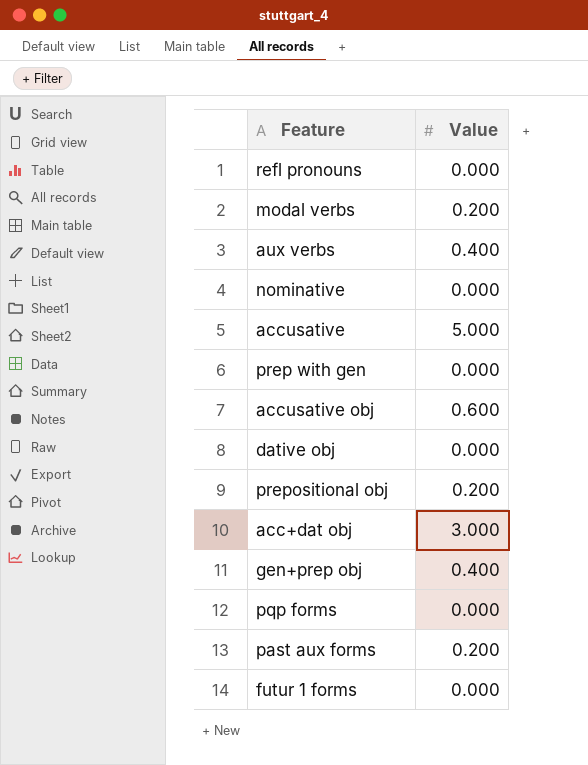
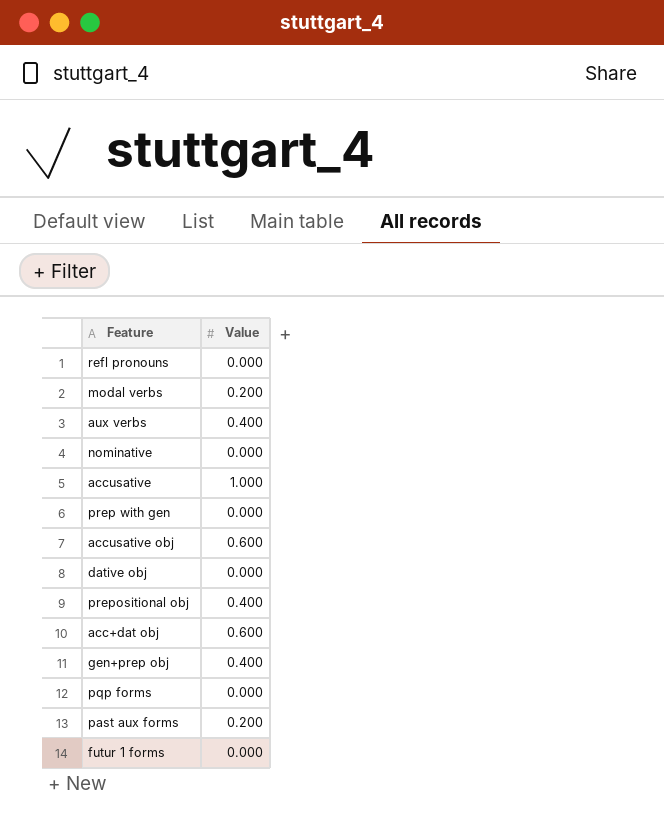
accusative | Value: 5.000 -> 1.000
prepositional obj | Value: 0.200 -> 0.400
acc+dat obj | Value: 3.000 -> 0.600

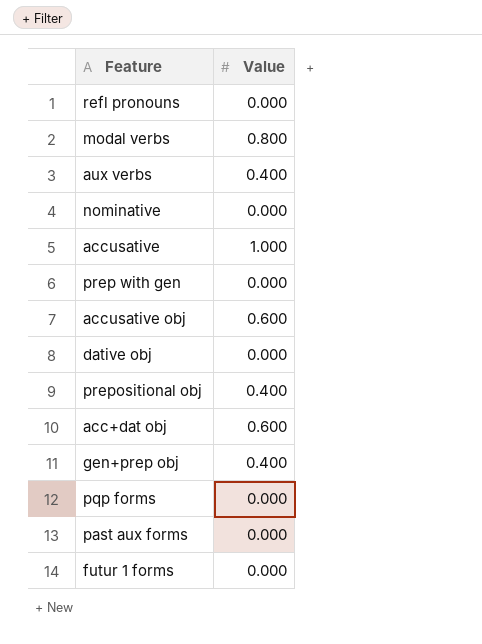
modal verbs | Value: 0.200 -> 0.800
past aux forms | Value: 0.200 -> 0.000

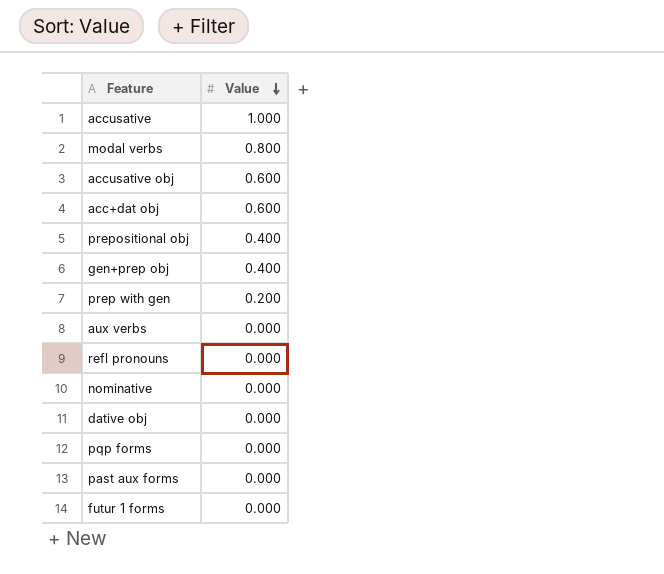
row order: none -> Value descending
prep with gen | Value: 0.000 -> 0.200
aux verbs | Value: 0.400 -> 0.000

